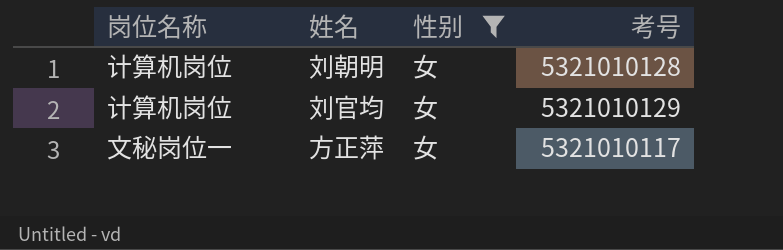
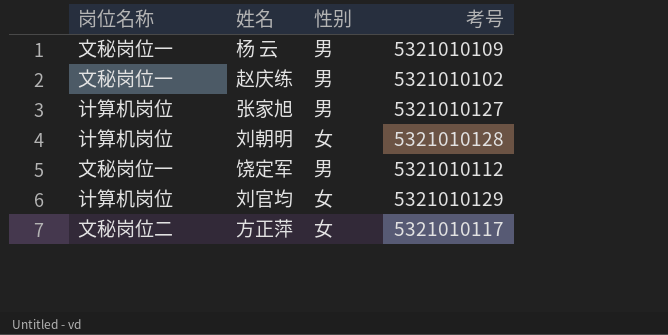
filter: 性别 = 女 -> none
方正萍 | 岗位名称: 文秘岗位一 -> 文秘岗位二

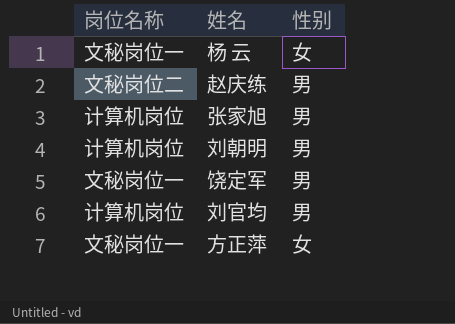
column 考号 | position: 4 -> none
杨 云 | 性别: 男 -> 女
赵庆练 | 岗位名称: 文秘岗位一 -> 文秘岗位二
刘朝明 | 性别: 女 -> 男
刘官均 | 性别: 女 -> 男
方正萍 | 岗位名称: 文秘岗位二 -> 文秘岗位一

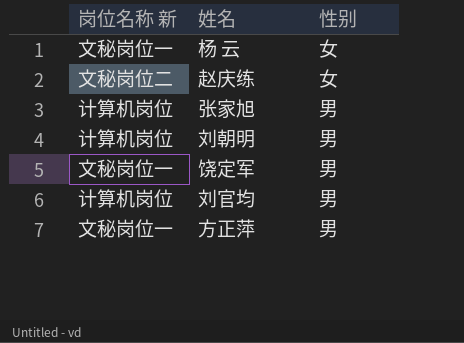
column name: 岗位名称 -> 岗位名称 新
赵庆练 | 性别: 男 -> 女
方正萍 | 性别: 女 -> 男

